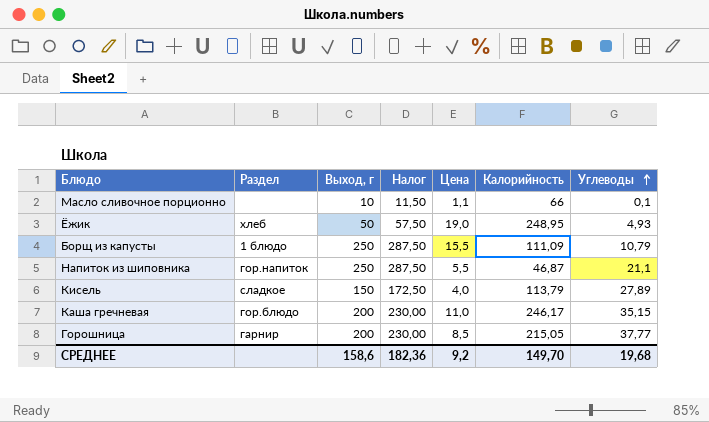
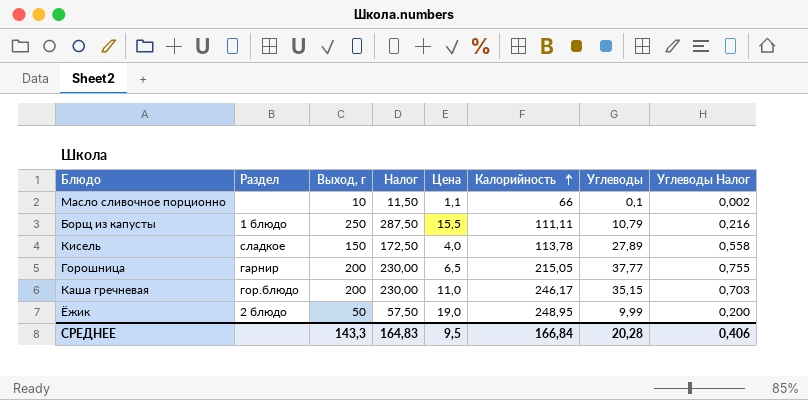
row order: Углеводы ascending -> Калорийность ascending
column Углеводы Налог | formula: none -> [Углеводы] * 0,02
row Напиток из шиповника: гор.напиток | 250 | 287,50 | 5,5 | 46,87 | 21,1 -> none
Борщ из капусты | Калорийность: 111,09 -> 111,11
Кисель | Калорийность: 113,79 -> 113,78
Горошница | Цена: 8,5 -> 6,5
Ёжик | Раздел: хлеб -> 2 блюдо
Ёжик | Углеводы: 4,93 -> 9,99
СРЕДНЕЕ | Выход, г: 158,6 -> 143,3
СРЕДНЕЕ | Налог: 182,36 -> 164,83
СРЕДНЕЕ | Цена: 9,2 -> 9,5
СРЕДНЕЕ | Калорийность: 149,70 -> 166,84
СРЕДНЕЕ | Углеводы: 19,68 -> 20,28

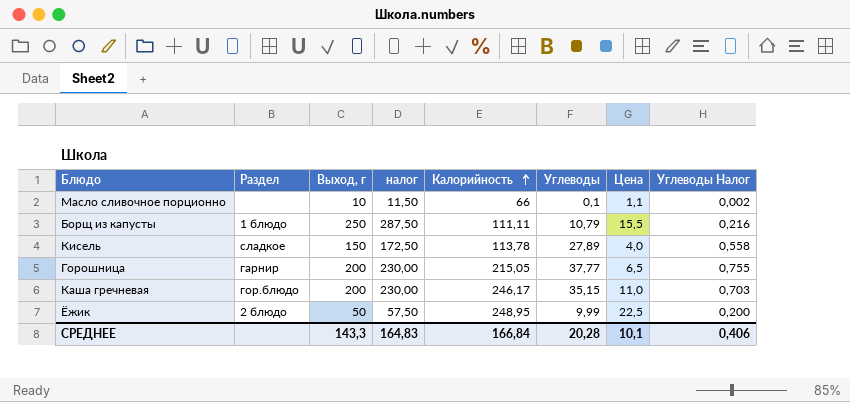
column name: Налог -> налог
column Цена | position: 5 -> 7
Ёжик | Цена: 19,0 -> 22,5
СРЕДНЕЕ | Цена: 9,5 -> 10,1

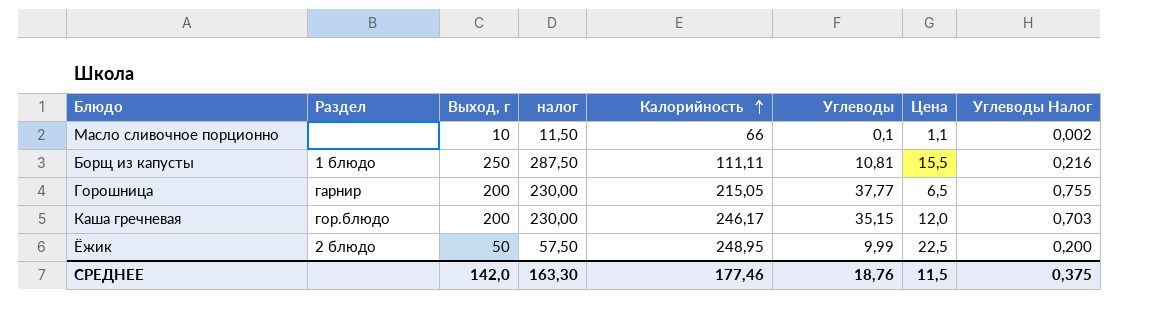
row Кисель: сладкое | 150 | 172,50 | 113,78 | 27,89 | 4,0 | 0,558 -> none
Борщ из капусты | Углеводы: 10,79 -> 10,81
Каша гречневая | Цена: 11,0 -> 12,0
СРЕДНЕЕ | Выход, г: 143,3 -> 142,0
СРЕДНЕЕ | налог: 164,83 -> 163,30
СРЕДНЕЕ | Калорийность: 166,84 -> 177,46
СРЕДНЕЕ | Углеводы: 20,28 -> 18,76
СРЕДНЕЕ | Цена: 10,1 -> 11,5
СРЕДНЕЕ | Углеводы Налог: 0,406 -> 0,375

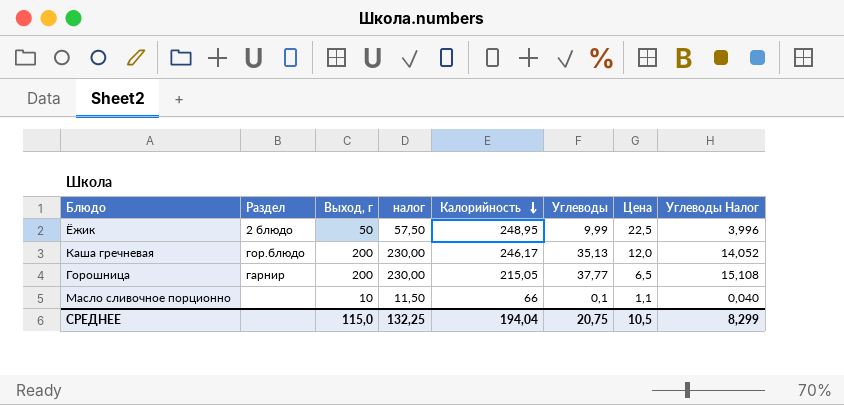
row order: Калорийность ascending -> Калорийность descending
column Углеводы Налог | formula: [Углеводы] * 0,02 -> [Углеводы] * 0,4
row Борщ из капусты: 1 блюдо | 250 | 287,50 | 111,11 | 10,81 | 15,5 | 0,216 -> none
Каша гречневая | Углеводы: 35,15 -> 35,13
СРЕДНЕЕ | Выход, г: 142,0 -> 115,0
СРЕДНЕЕ | налог: 163,30 -> 132,25
СРЕДНЕЕ | Калорийность: 177,46 -> 194,04
СРЕДНЕЕ | Углеводы: 18,76 -> 20,75
СРЕДНЕЕ | Цена: 11,5 -> 10,5
СРЕДНЕЕ | Углеводы Налог: 0,375 -> 8,299

